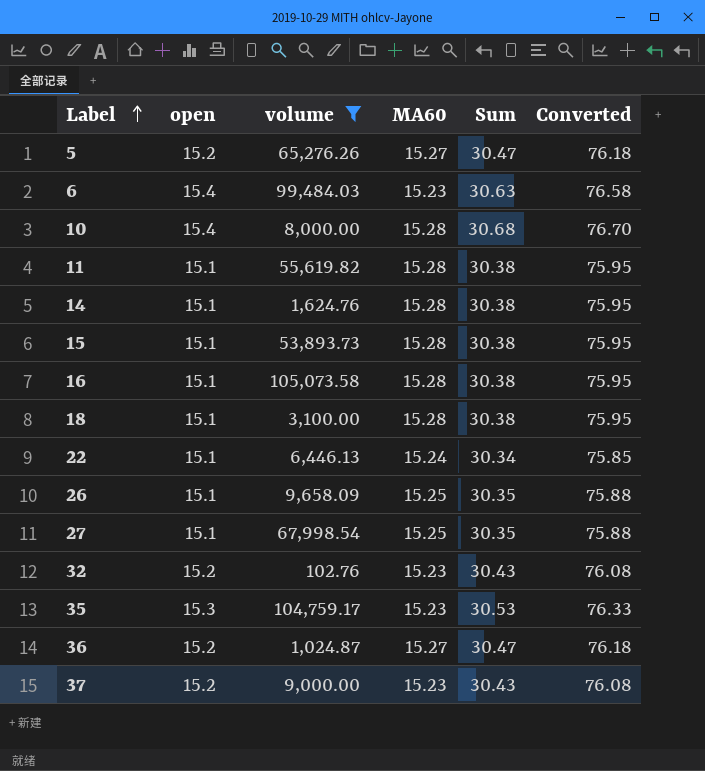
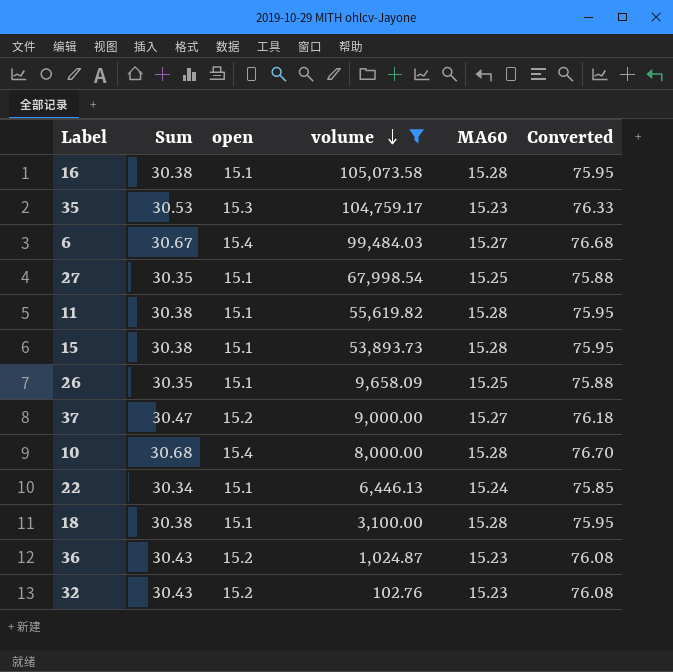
row order: Label ascending -> volume descending
column Sum | position: 5 -> 2
row 5: 15.2 | 65,276.26 | 15.27 | 30.47 | 76.18 -> none
row 14: 15.1 | 1,624.76 | 15.28 | 30.38 | 75.95 -> none
6 | Sum: 30.63 -> 30.67
6 | MA60: 15.23 -> 15.27
6 | Converted: 76.58 -> 76.68
37 | Sum: 30.43 -> 30.47
37 | MA60: 15.23 -> 15.27
37 | Converted: 76.08 -> 76.18
36 | Sum: 30.47 -> 30.43
36 | MA60: 15.27 -> 15.23
36 | Converted: 76.18 -> 76.08

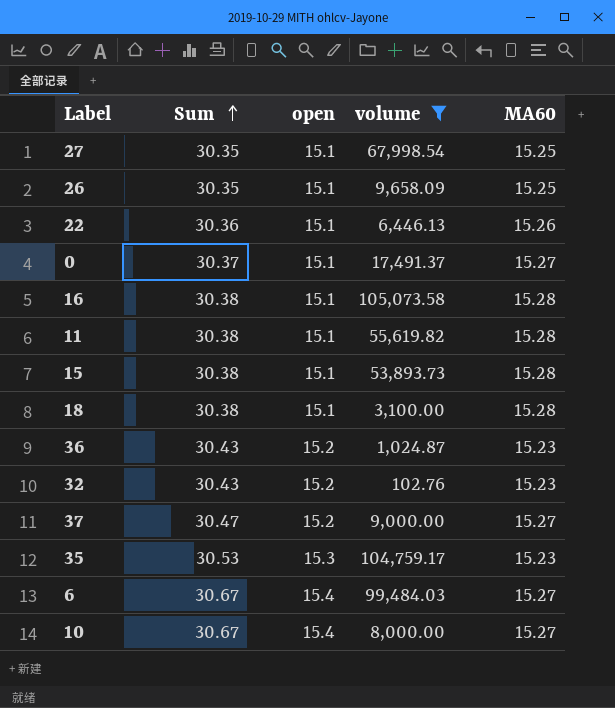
row order: volume descending -> Sum ascending
column Converted | formula: [Sum] * 2.5 -> none
22 | Sum: 30.34 -> 30.36
22 | MA60: 15.24 -> 15.26
row 0: none -> 30.37 | 15.1 | 17,491.37 | 15.27
10 | Sum: 30.68 -> 30.67
10 | MA60: 15.28 -> 15.27

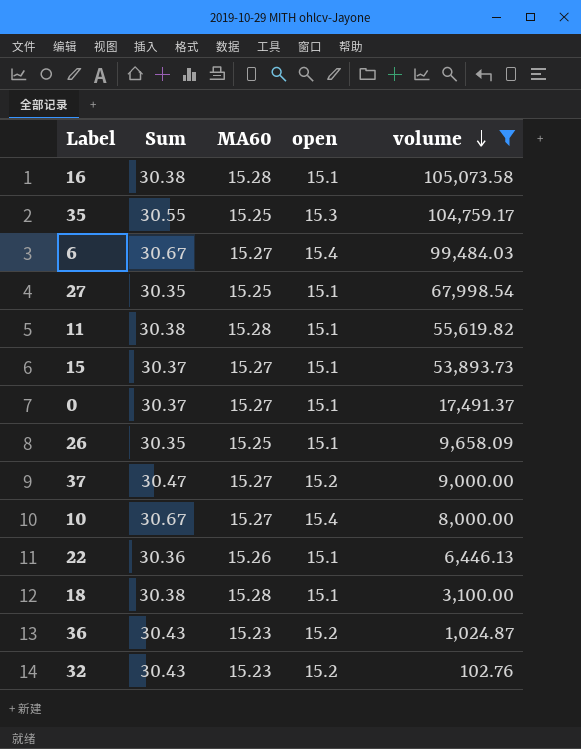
row order: Sum ascending -> volume descending
column MA60 | position: 5 -> 3
35 | Sum: 30.53 -> 30.55
35 | MA60: 15.23 -> 15.25
15 | Sum: 30.38 -> 30.37
15 | MA60: 15.28 -> 15.27

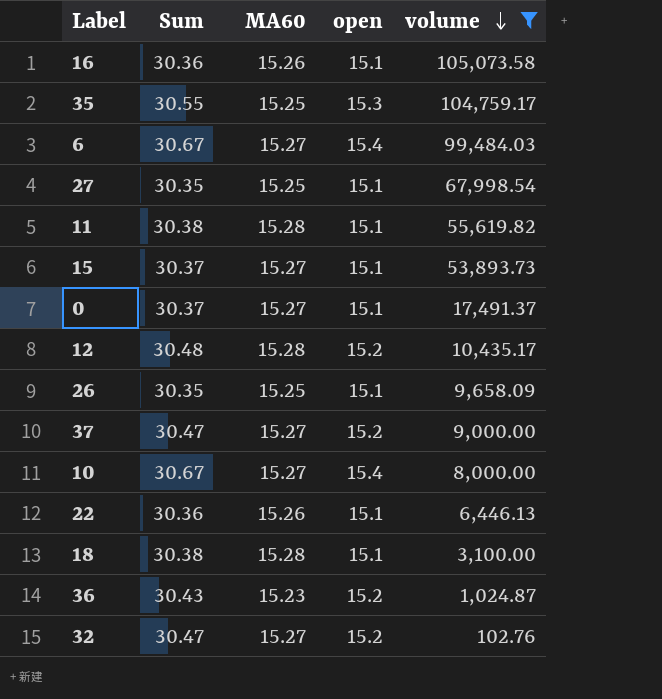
16 | Sum: 30.38 -> 30.36
16 | MA60: 15.28 -> 15.26
row 12: none -> 30.48 | 15.28 | 15.2 | 10,435.17
32 | Sum: 30.43 -> 30.47
32 | MA60: 15.23 -> 15.27

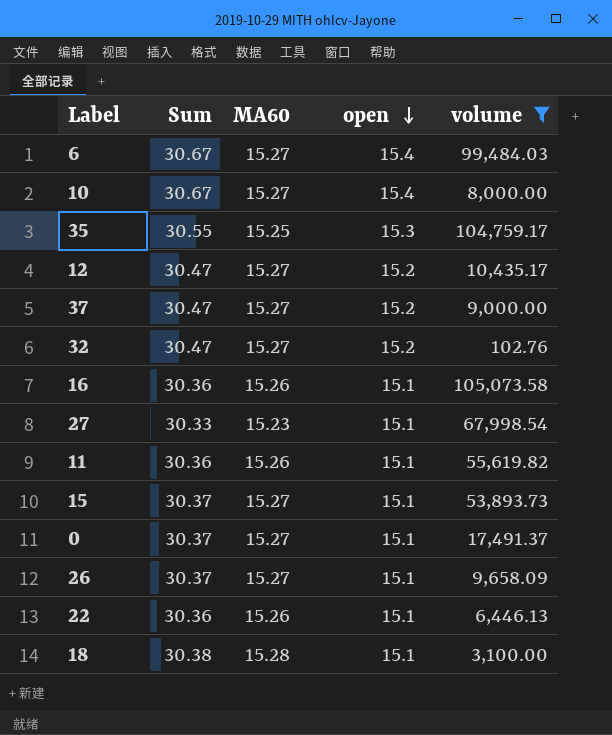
row order: volume descending -> open descending
row 36: 30.43 | 15.23 | 15.2 | 1,024.87 -> none
12 | Sum: 30.48 -> 30.47
12 | MA60: 15.28 -> 15.27
27 | Sum: 30.35 -> 30.33
27 | MA60: 15.25 -> 15.23
11 | Sum: 30.38 -> 30.36
11 | MA60: 15.28 -> 15.26
26 | Sum: 30.35 -> 30.37
26 | MA60: 15.25 -> 15.27

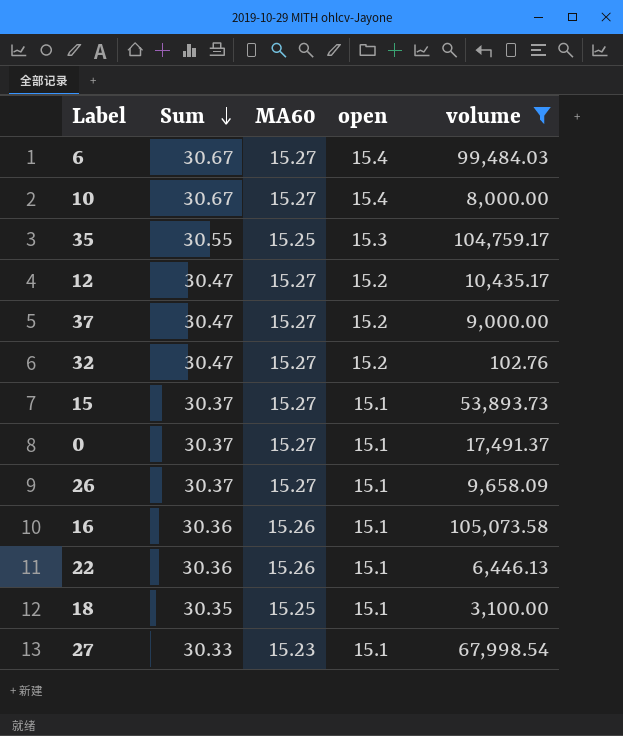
row order: open descending -> Sum descending
row 11: 30.36 | 15.26 | 15.1 | 55,619.82 -> none
18 | Sum: 30.38 -> 30.35
18 | MA60: 15.28 -> 15.25

